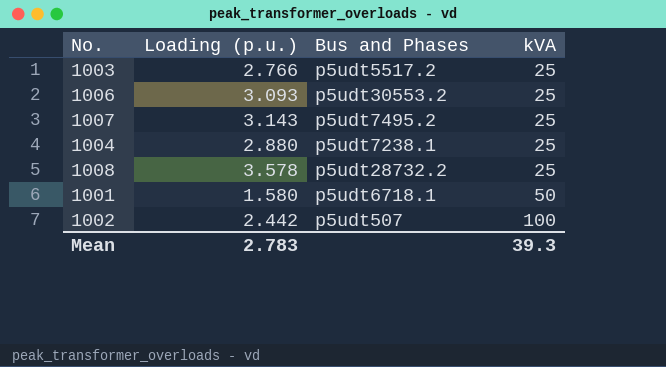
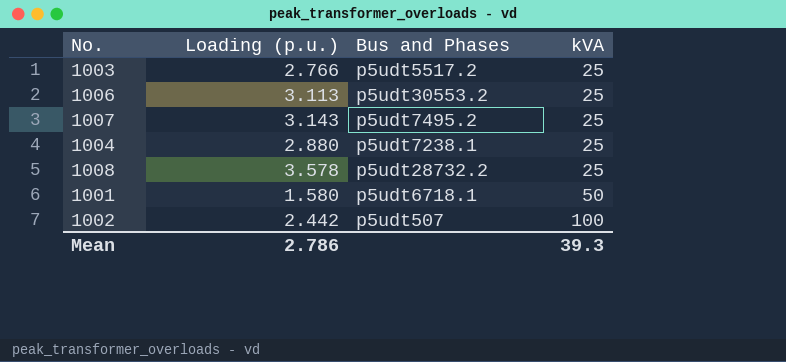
1006 | Loading (p.u.): 3.093 -> 3.113
Mean | Loading (p.u.): 2.783 -> 2.786

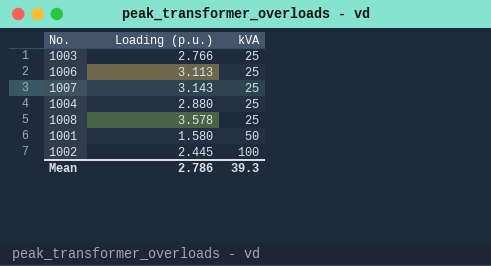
column Bus and Phases | position: 3 -> none
1002 | Loading (p.u.): 2.442 -> 2.445

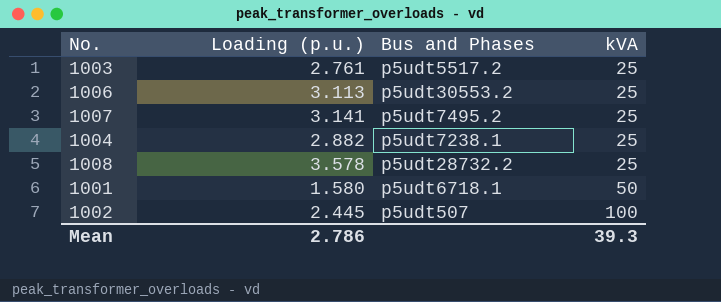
column Bus and Phases | position: none -> 3
1003 | Loading (p.u.): 2.766 -> 2.761
1007 | Loading (p.u.): 3.143 -> 3.141
1004 | Loading (p.u.): 2.880 -> 2.882

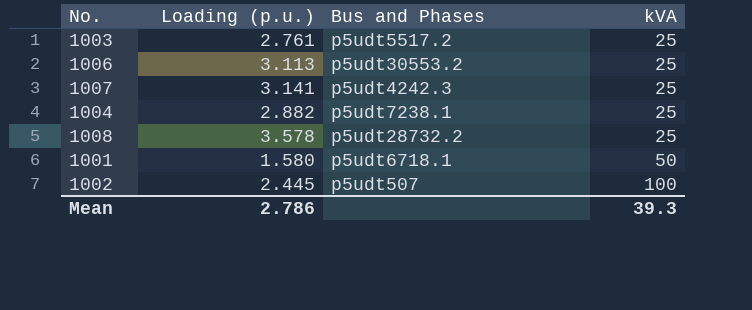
1007 | Bus and Phases: p5udt7495.2 -> p5udt4242.3

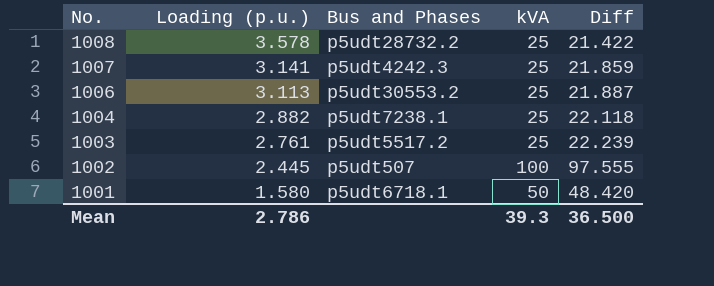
row order: kVA ascending -> No. descending
column Diff | formula: none -> [kVA] - [Loading (p.u.)]

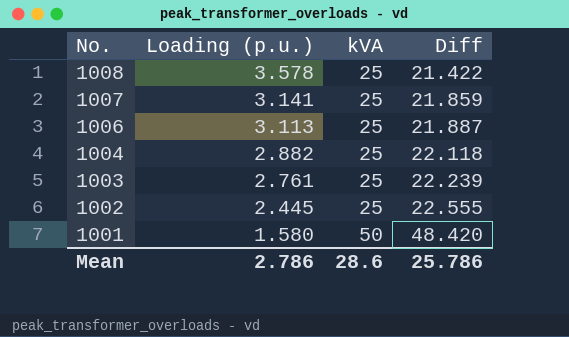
column Bus and Phases | position: 3 -> none
1002 | kVA: 100 -> 25
1002 | Diff: 97.555 -> 22.555
Mean | kVA: 39.3 -> 28.6
Mean | Diff: 36.500 -> 25.786

